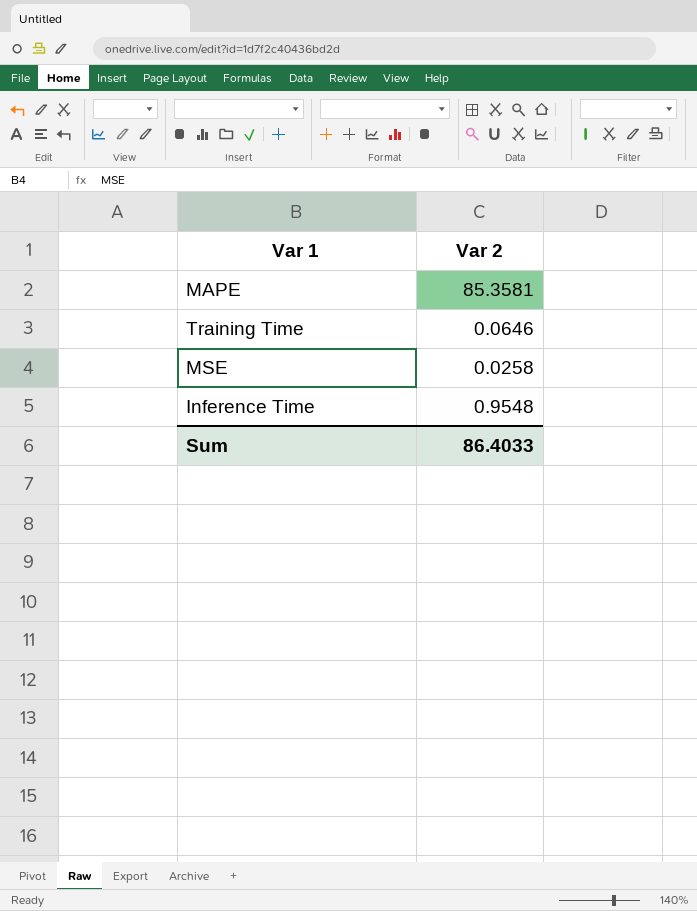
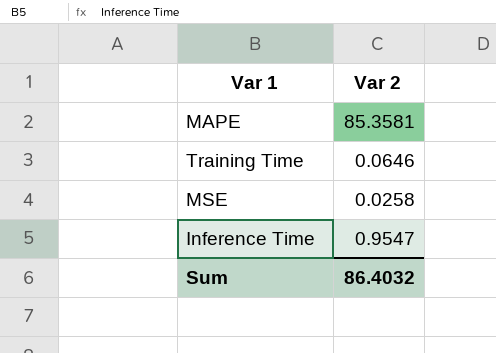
Inference Time | Var 2: 0.9548 -> 0.9547
Sum | Var 2: 86.4033 -> 86.4032

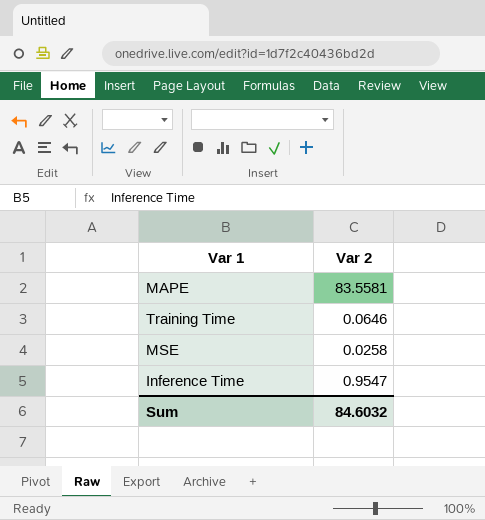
MAPE | Var 2: 85.3581 -> 83.5581
Sum | Var 2: 86.4032 -> 84.6032

